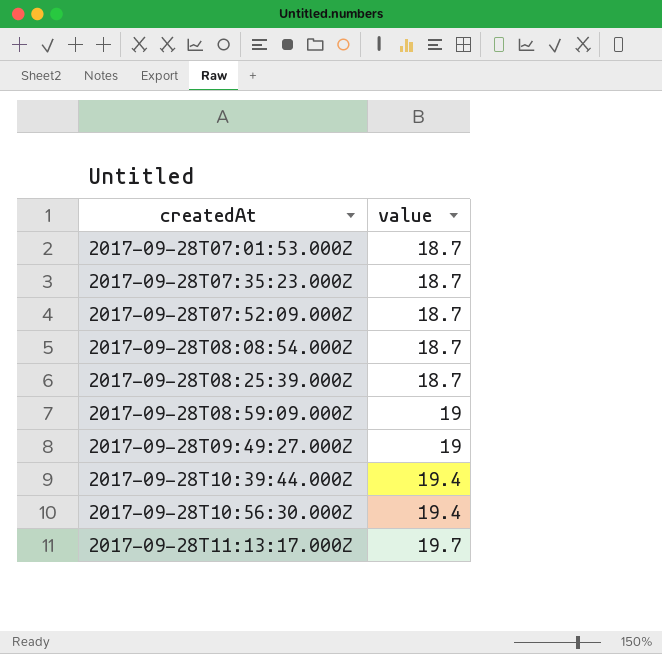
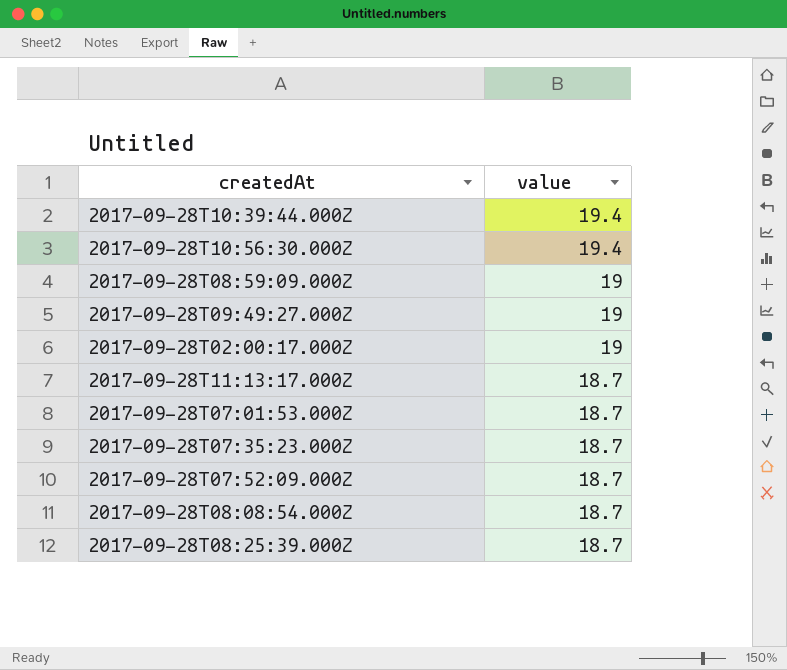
row order: createdAt ascending -> value descending
row 2017-09-28T02:00:17.000Z: none -> 19
2017-09-28T11:13:17.000Z | value: 19.7 -> 18.7

